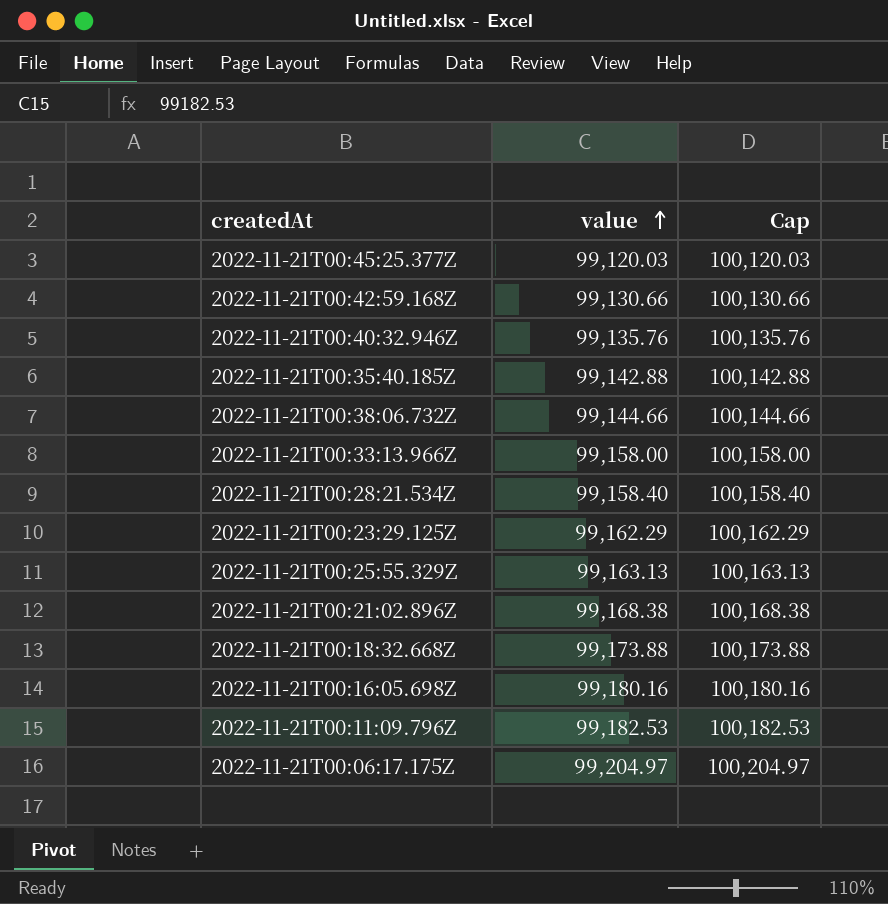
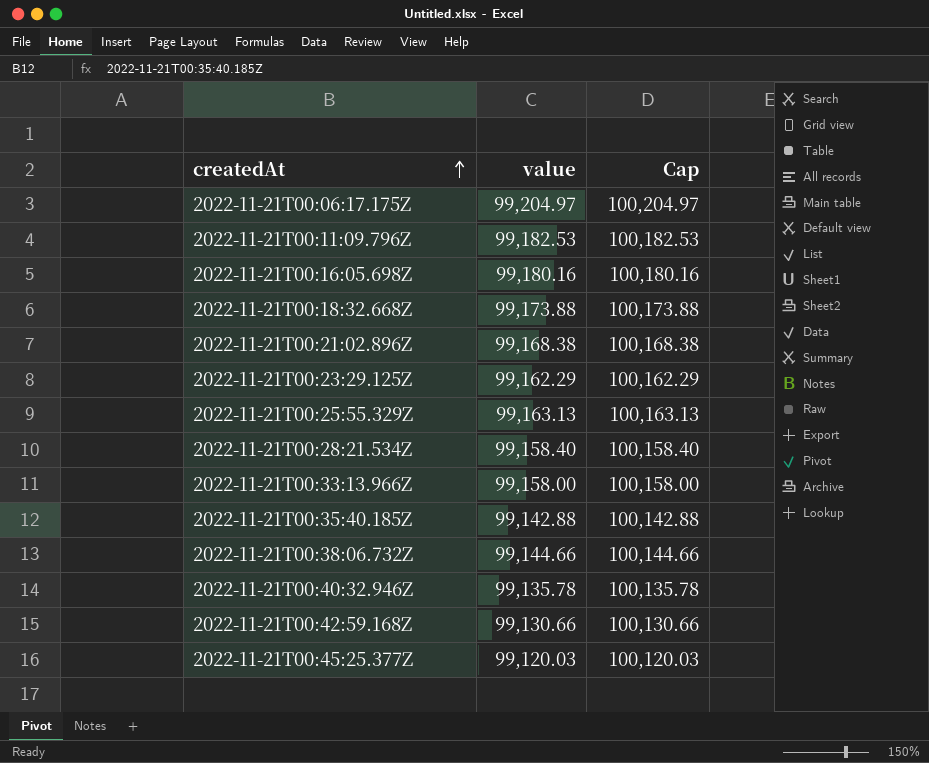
row order: value ascending -> createdAt ascending
2022-11-21T00:40:32.946Z | value: 99,135.76 -> 99,135.78
2022-11-21T00:40:32.946Z | Cap: 100,135.76 -> 100,135.78

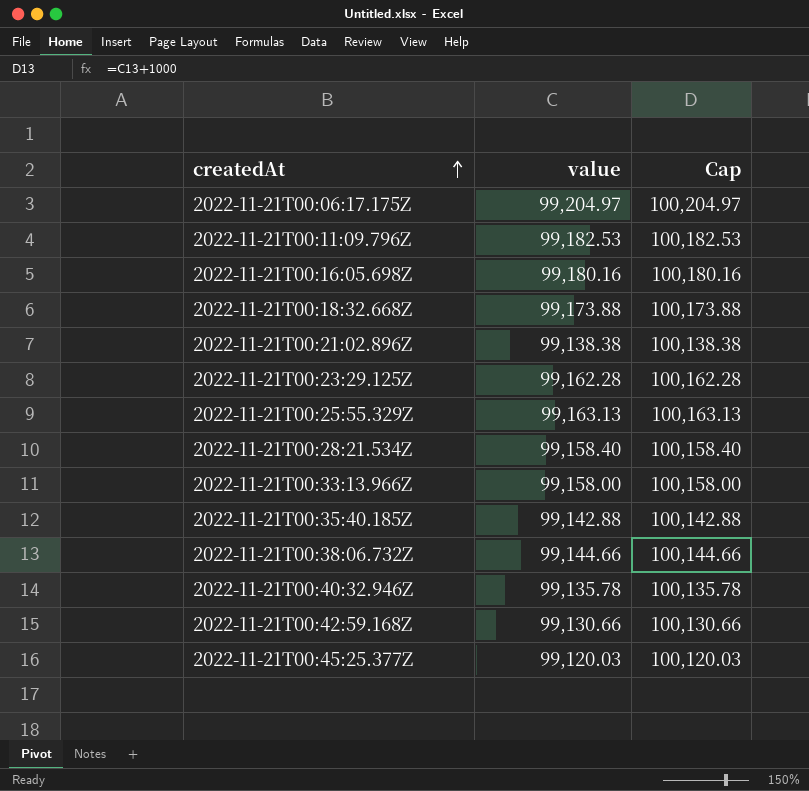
2022-11-21T00:21:02.896Z | value: 99,168.38 -> 99,138.38
2022-11-21T00:21:02.896Z | Cap: 100,168.38 -> 100,138.38
2022-11-21T00:23:29.125Z | value: 99,162.29 -> 99,162.28
2022-11-21T00:23:29.125Z | Cap: 100,162.29 -> 100,162.28

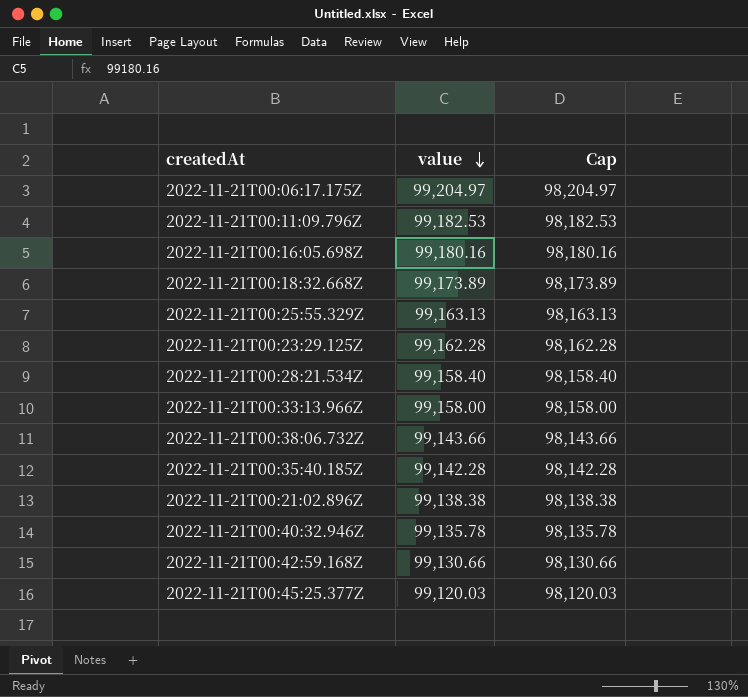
row order: createdAt ascending -> value descending
column Cap | formula: [value] + 1000 -> [value] - 1000
2022-11-21T00:18:32.668Z | value: 99,173.88 -> 99,173.89
2022-11-21T00:38:06.732Z | value: 99,144.66 -> 99,143.66
2022-11-21T00:35:40.185Z | value: 99,142.88 -> 99,142.28

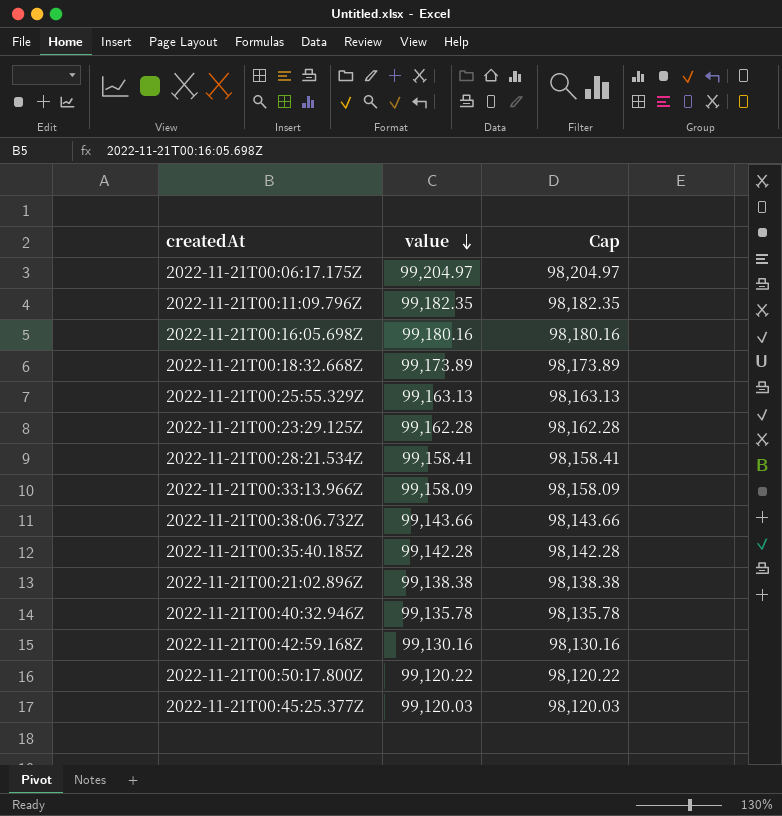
2022-11-21T00:11:09.796Z | value: 99,182.53 -> 99,182.35
2022-11-21T00:11:09.796Z | Cap: 98,182.53 -> 98,182.35
2022-11-21T00:28:21.534Z | value: 99,158.40 -> 99,158.41
2022-11-21T00:28:21.534Z | Cap: 98,158.40 -> 98,158.41
2022-11-21T00:33:13.966Z | value: 99,158.00 -> 99,158.09
2022-11-21T00:33:13.966Z | Cap: 98,158.00 -> 98,158.09
2022-11-21T00:42:59.168Z | value: 99,130.66 -> 99,130.16
2022-11-21T00:42:59.168Z | Cap: 98,130.66 -> 98,130.16
row 2022-11-21T00:50:17.800Z: none -> 99,120.22 | 98,120.22

